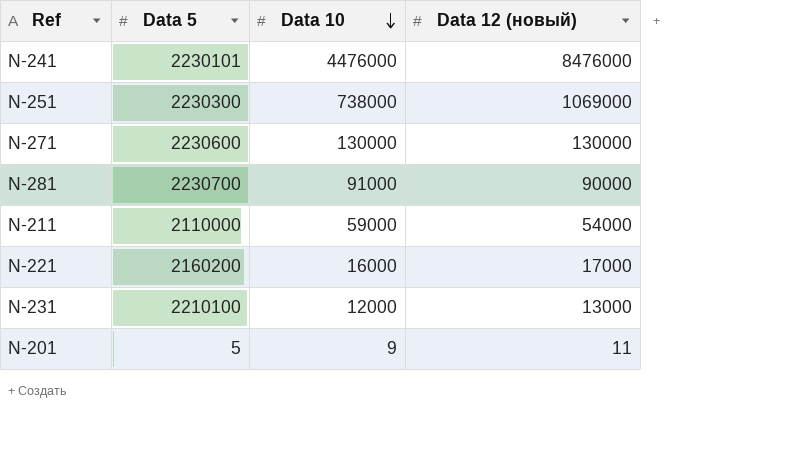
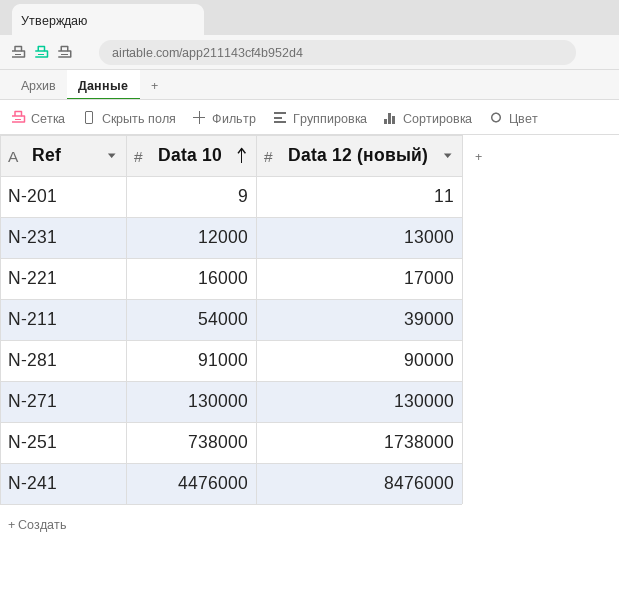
row order: Data 10 descending -> Data 10 ascending
column Data 5 | position: 2 -> none
N-211 | Data 10: 59000 -> 54000
N-211 | Data 12 (новый): 54000 -> 39000
N-251 | Data 12 (новый): 1069000 -> 1738000

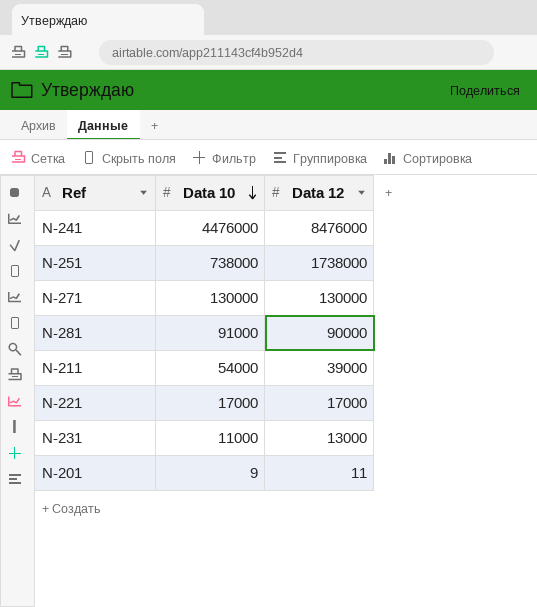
row order: Data 10 ascending -> Data 10 descending
column name: Data 12 (новый) -> Data 12
N-221 | Data 10: 16000 -> 17000
N-231 | Data 10: 12000 -> 11000

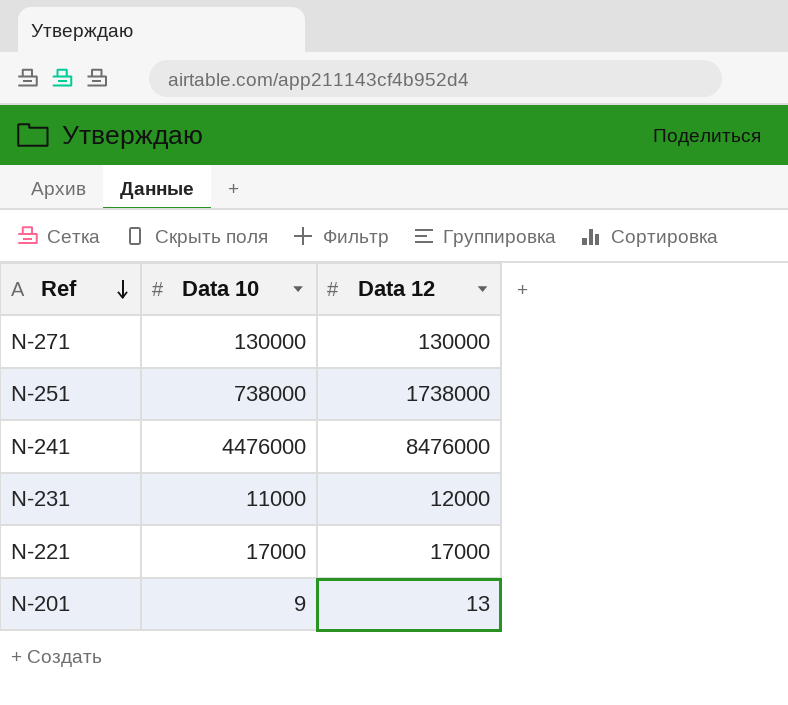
row order: Data 10 descending -> Ref descending
row N-281: 91000 | 90000 -> none
row N-211: 54000 | 39000 -> none
N-231 | Data 12: 13000 -> 12000
N-201 | Data 12: 11 -> 13

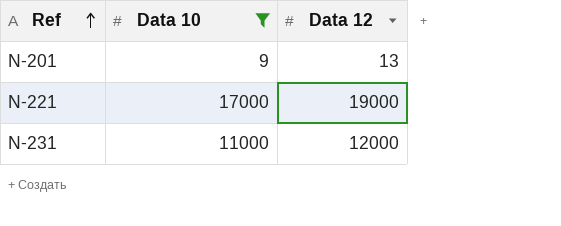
filter: none -> Data 10 <= 17000
row order: Ref descending -> Ref ascending
N-221 | Data 12: 17000 -> 19000

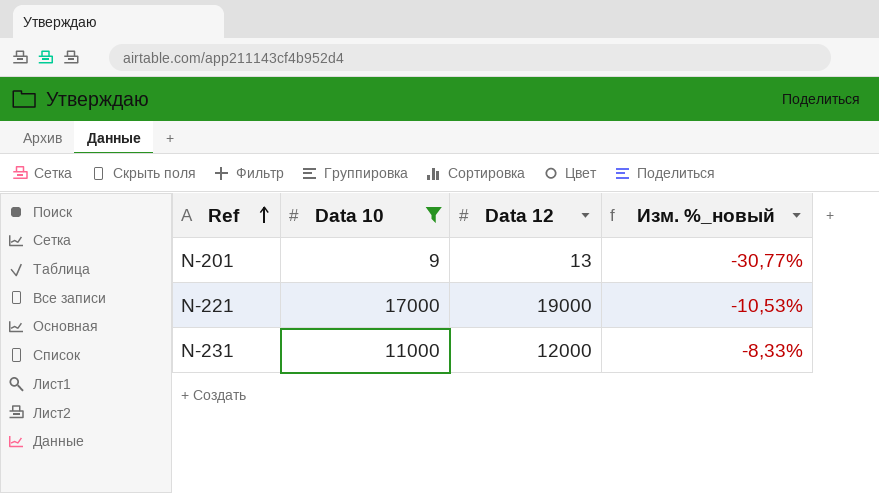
column Изм. %_новый | formula: none -> ([Data 10] - [Data 12]) / [Data 12]

